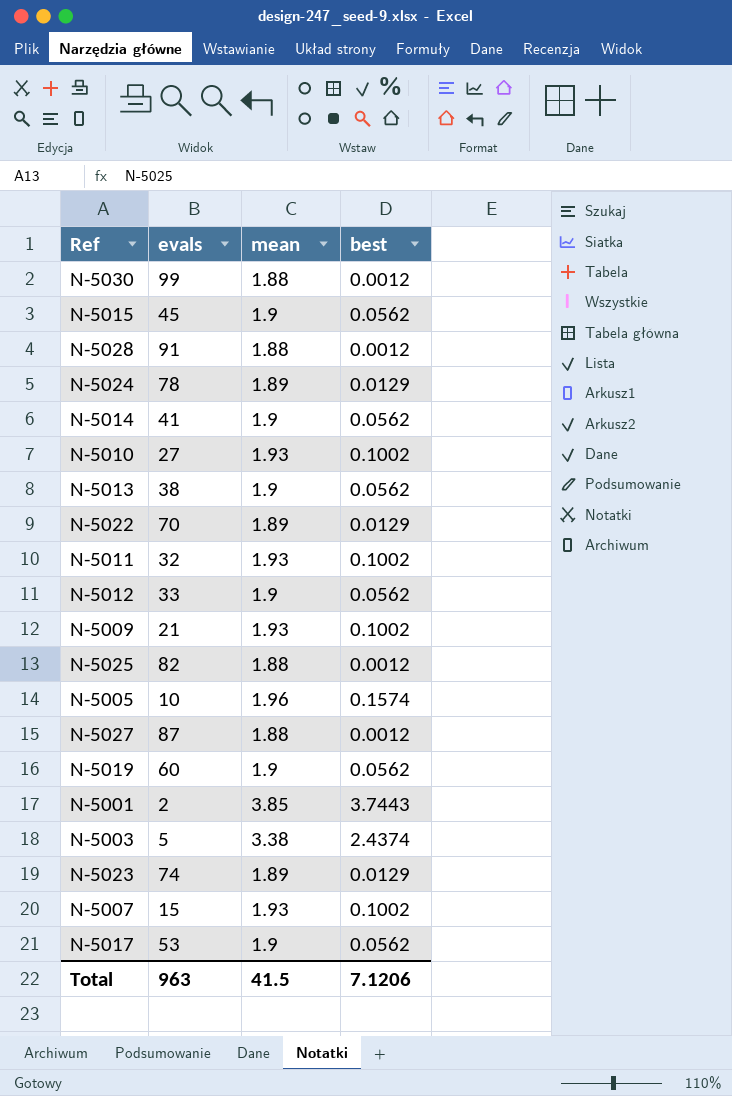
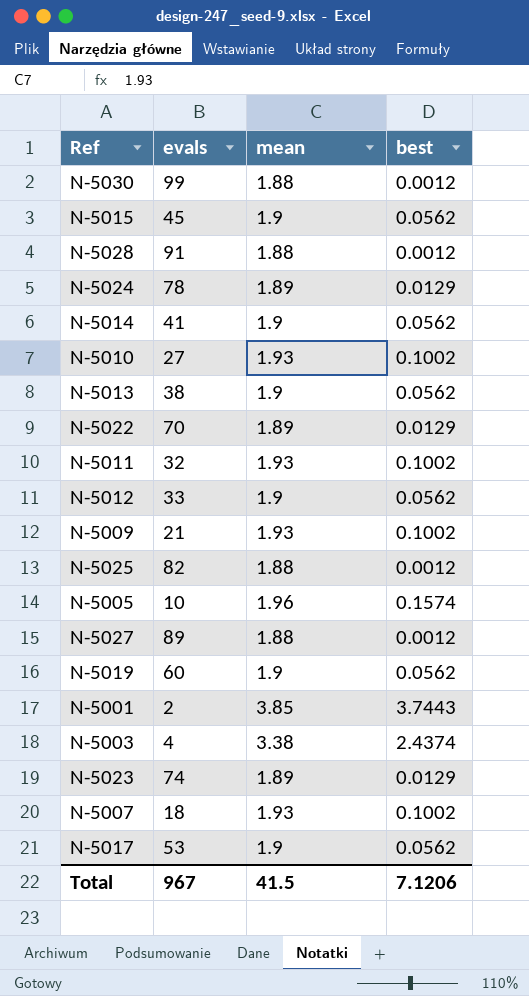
N-5027 | evals: 87 -> 89
N-5003 | evals: 5 -> 4
N-5007 | evals: 15 -> 18
Total | evals: 963 -> 967

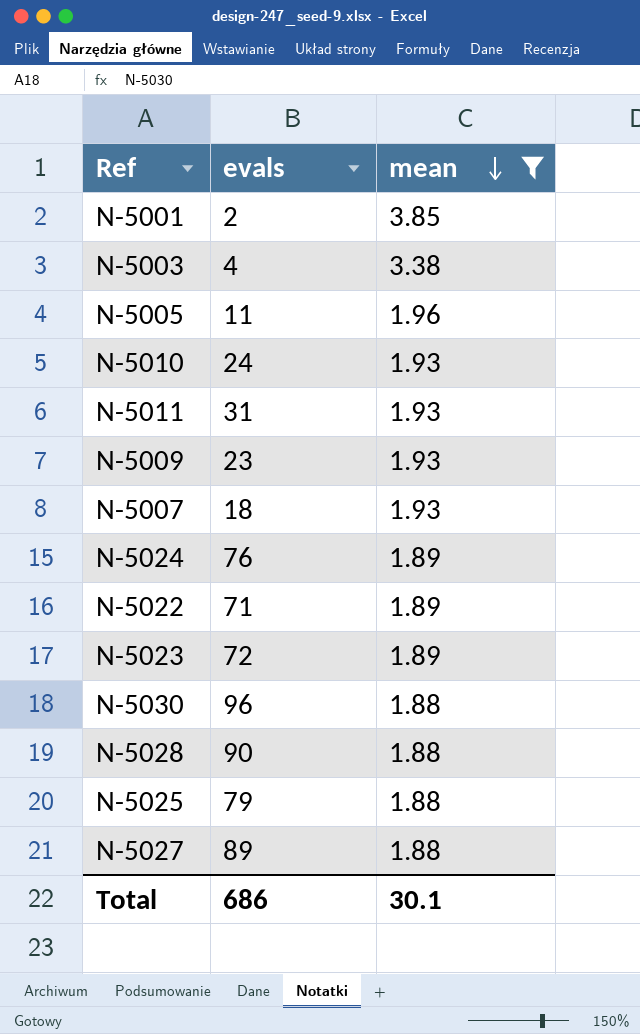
filter: none -> mean != 1.9
row order: none -> mean descending
column best | position: 4 -> none
N-5005 | evals: 10 -> 11
N-5010 | evals: 27 -> 24
N-5011 | evals: 32 -> 31
N-5009 | evals: 21 -> 23
N-5024 | evals: 78 -> 76
N-5022 | evals: 70 -> 71
N-5023 | evals: 74 -> 72
N-5030 | evals: 99 -> 96
N-5028 | evals: 91 -> 90
N-5025 | evals: 82 -> 79
Total | evals: 967 -> 686
Total | mean: 41.5 -> 30.1

